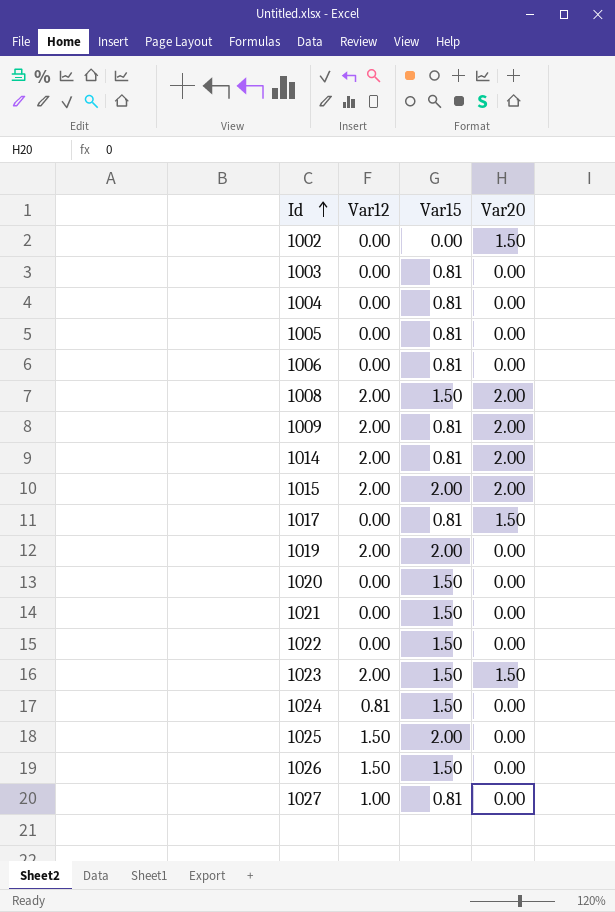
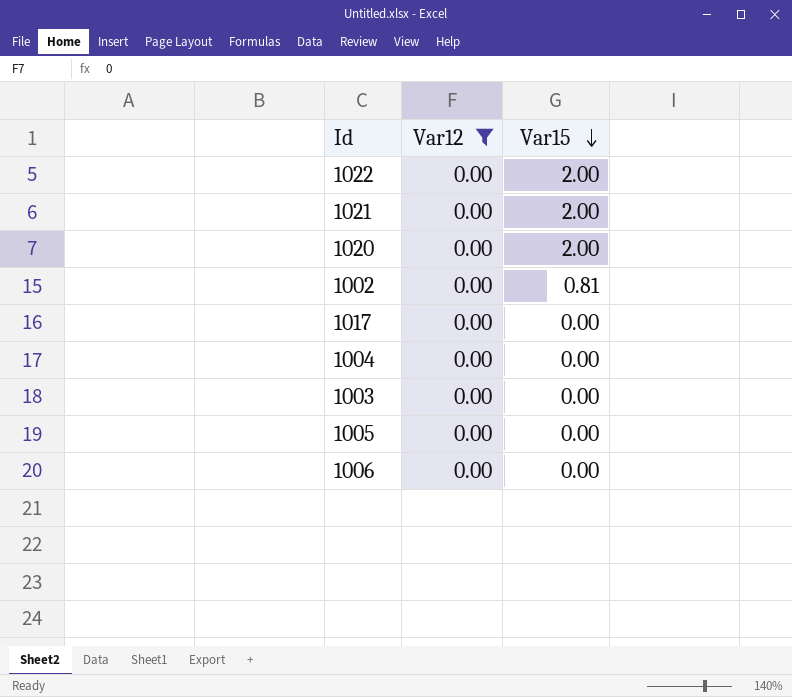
filter: none -> Var12 = 0.00
row order: Id ascending -> Var15 descending
column Var20 | position: 4 -> none
1022 | Var15: 1.50 -> 2.00
1021 | Var15: 1.50 -> 2.00
1020 | Var15: 1.50 -> 2.00
1002 | Var15: 0.00 -> 0.81
1017 | Var15: 0.81 -> 0.00
1004 | Var15: 0.81 -> 0.00
1003 | Var15: 0.81 -> 0.00
1005 | Var15: 0.81 -> 0.00
1006 | Var15: 0.81 -> 0.00

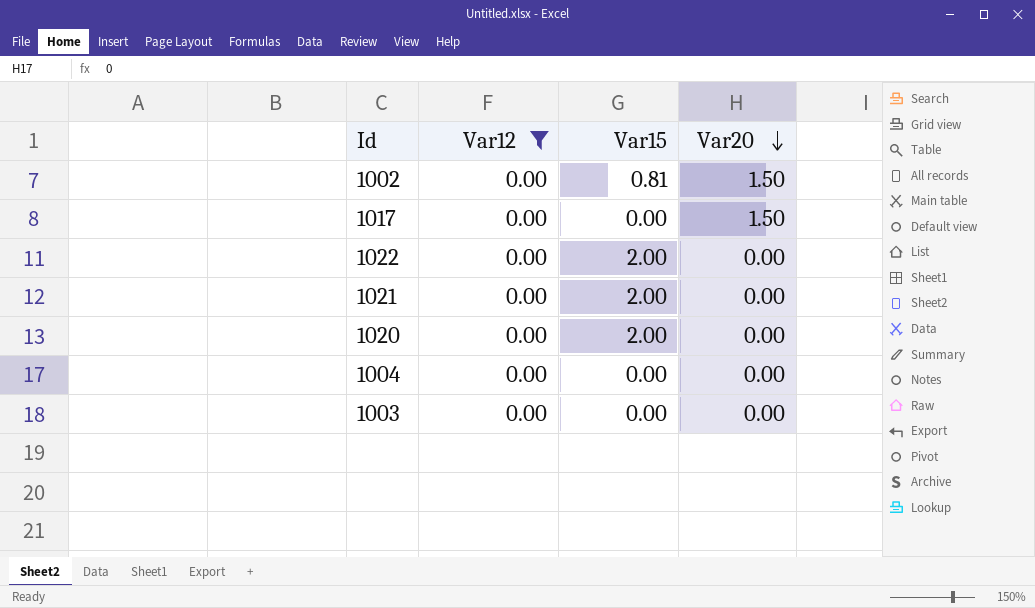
row order: Var15 descending -> Var20 descending
column Var20 | position: none -> 4
row 1005: 0.00 | 0.00 -> none
row 1006: 0.00 | 0.00 -> none

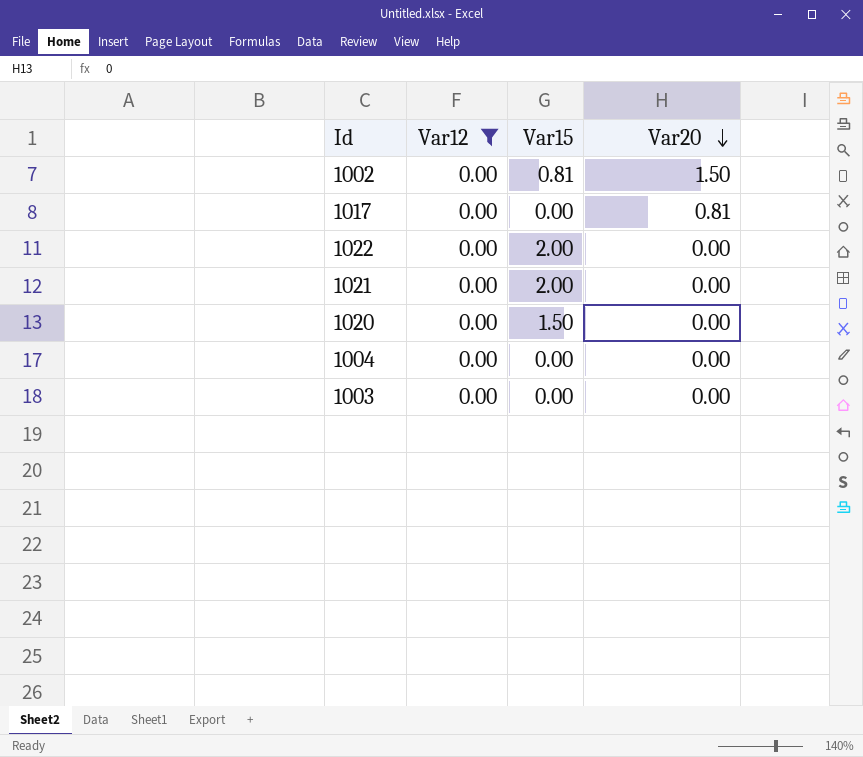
1017 | Var20: 1.50 -> 0.81
1020 | Var15: 2.00 -> 1.50

